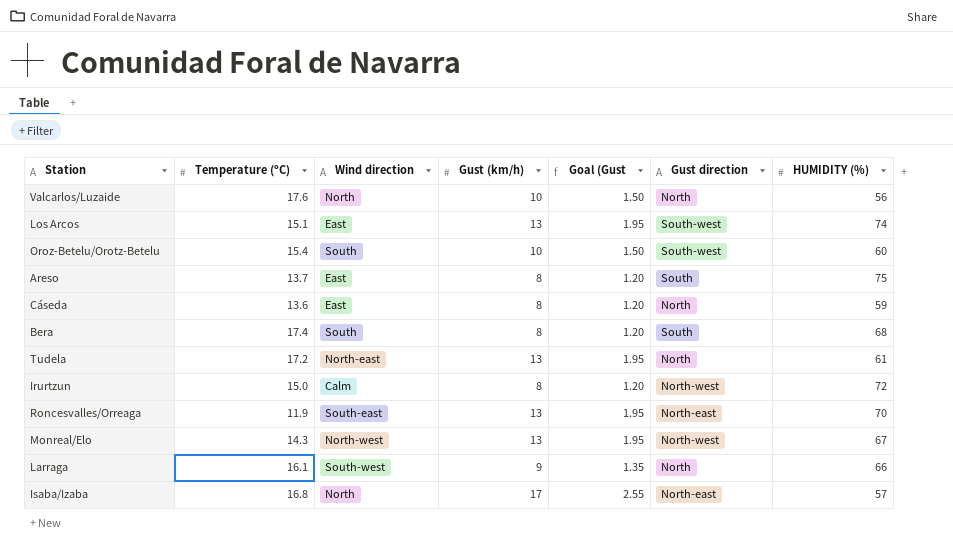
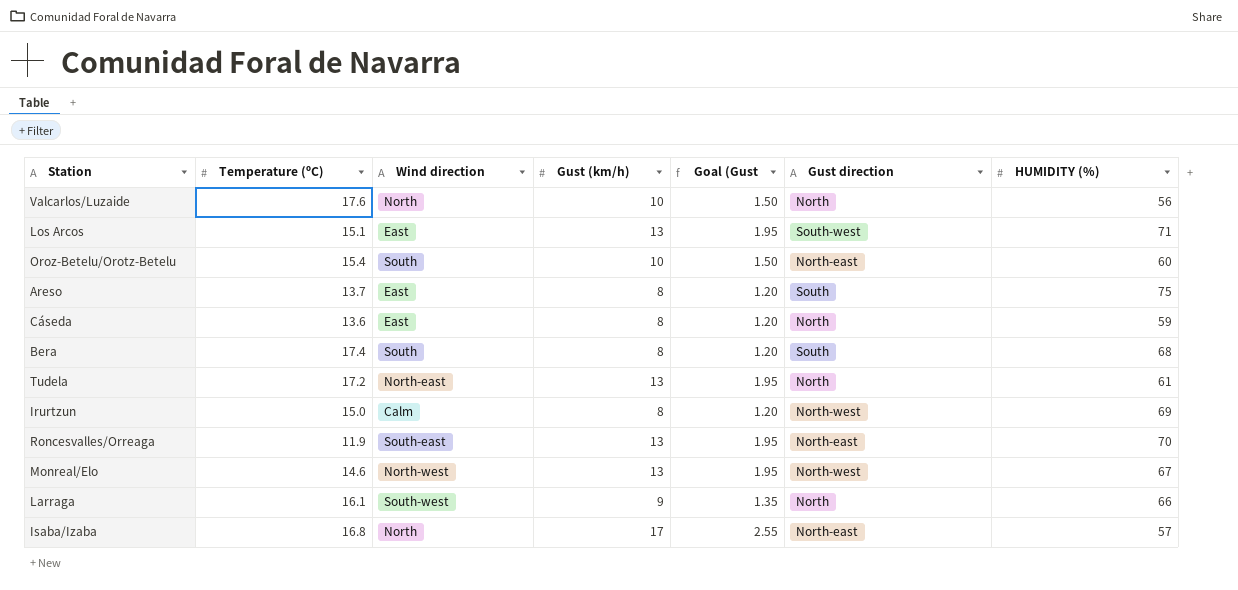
Los Arcos | HUMIDITY (%): 74 -> 71
Oroz-Betelu/Orotz-Betelu | Gust direction: South-west -> North-east
Irurtzun | HUMIDITY (%): 72 -> 69
Monreal/Elo | Temperature (ºC): 14.3 -> 14.6

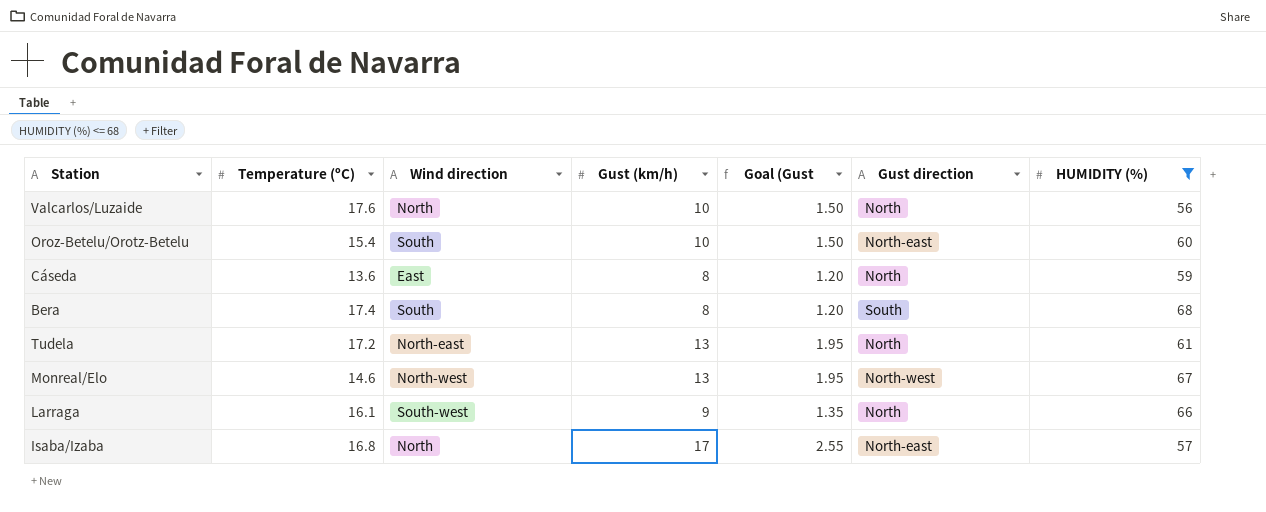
filter: none -> HUMIDITY (%) <= 68

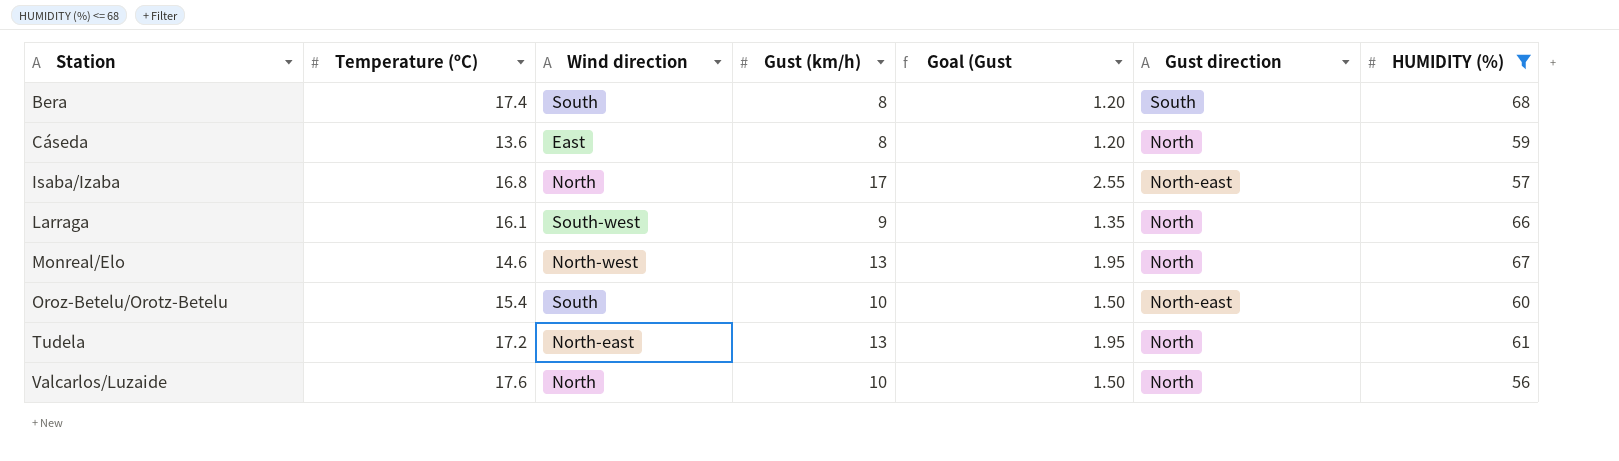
row order: none -> Station ascending
Monreal/Elo | Gust direction: North-west -> North

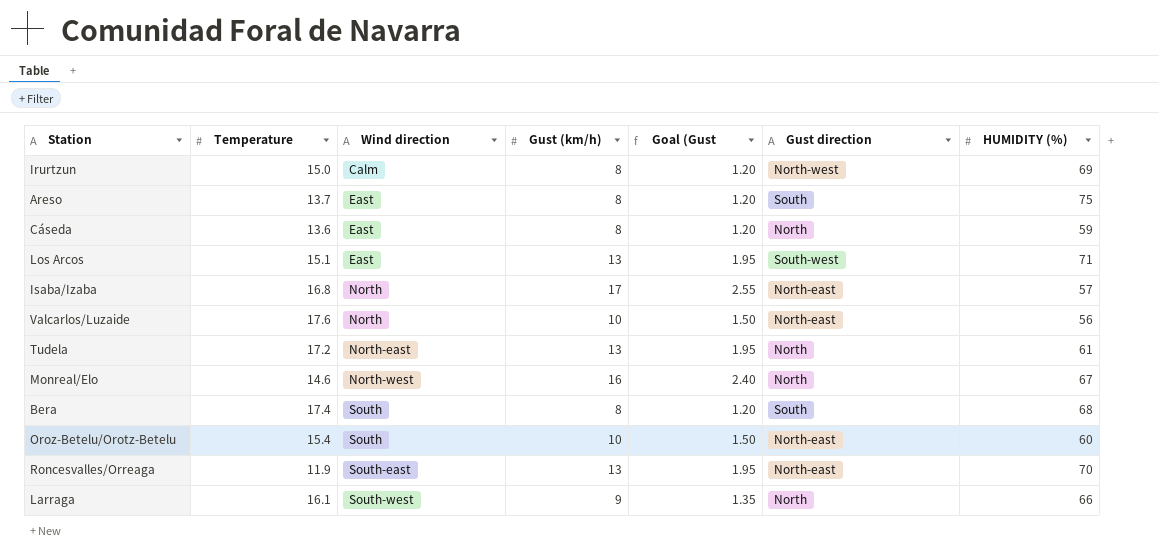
filter: HUMIDITY (%) <= 68 -> none
row order: Station ascending -> Wind direction ascending
column name: Temperature (ºC) -> Temperature
Valcarlos/Luzaide | Gust direction: North -> North-east
Monreal/Elo | Gust (km/h): 13 -> 16
Monreal/Elo | Goal (Gust: 1.95 -> 2.40

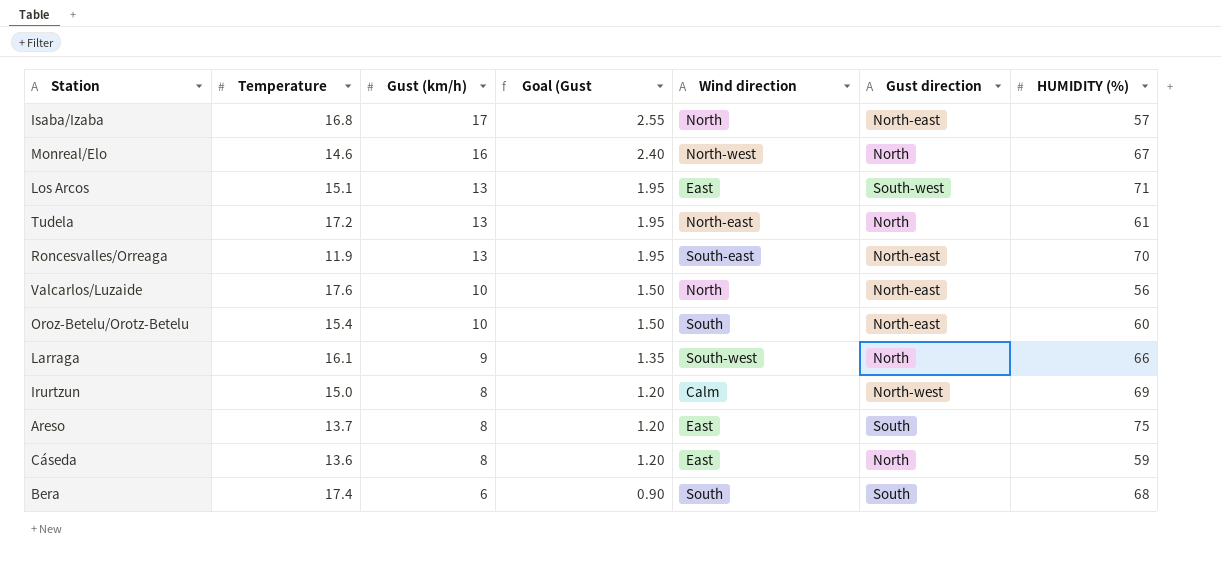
row order: Wind direction ascending -> Gust (km/h) descending
column Wind direction | position: 3 -> 5
Bera | Gust (km/h): 8 -> 6
Bera | Goal (Gust: 1.20 -> 0.90

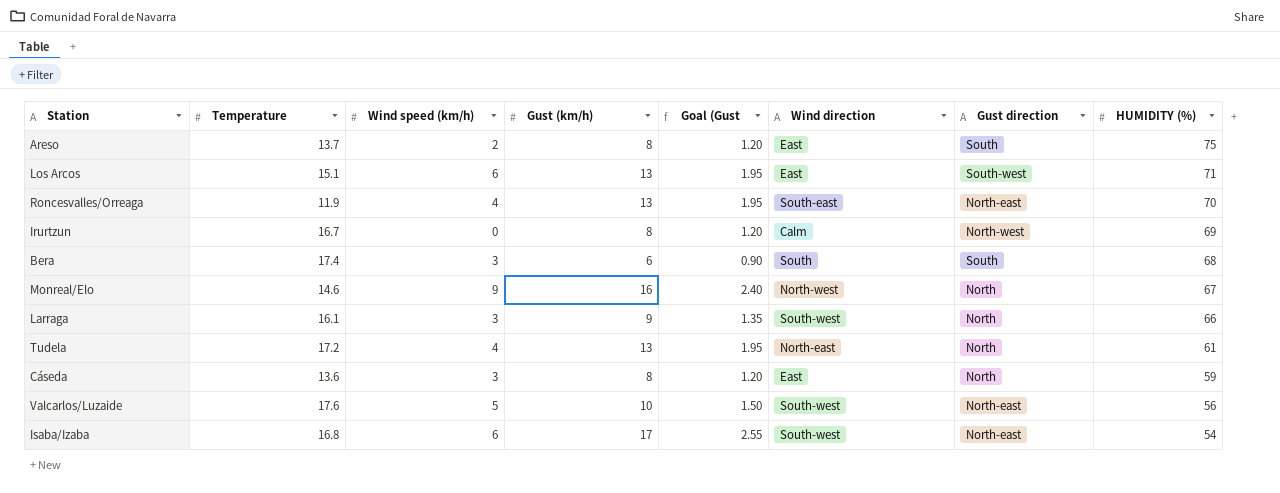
row order: Gust (km/h) descending -> HUMIDITY (%) descending
column Wind speed (km/h) | position: none -> 3
row Oroz-Betelu/Orotz-Betelu: 15.4 | 10 | 1.50 | South | North-east | 60 -> none
Irurtzun | Temperature: 15.0 -> 16.7
Valcarlos/Luzaide | Wind direction: North -> South-west
Isaba/Izaba | Wind direction: North -> South-west
Isaba/Izaba | HUMIDITY (%): 57 -> 54

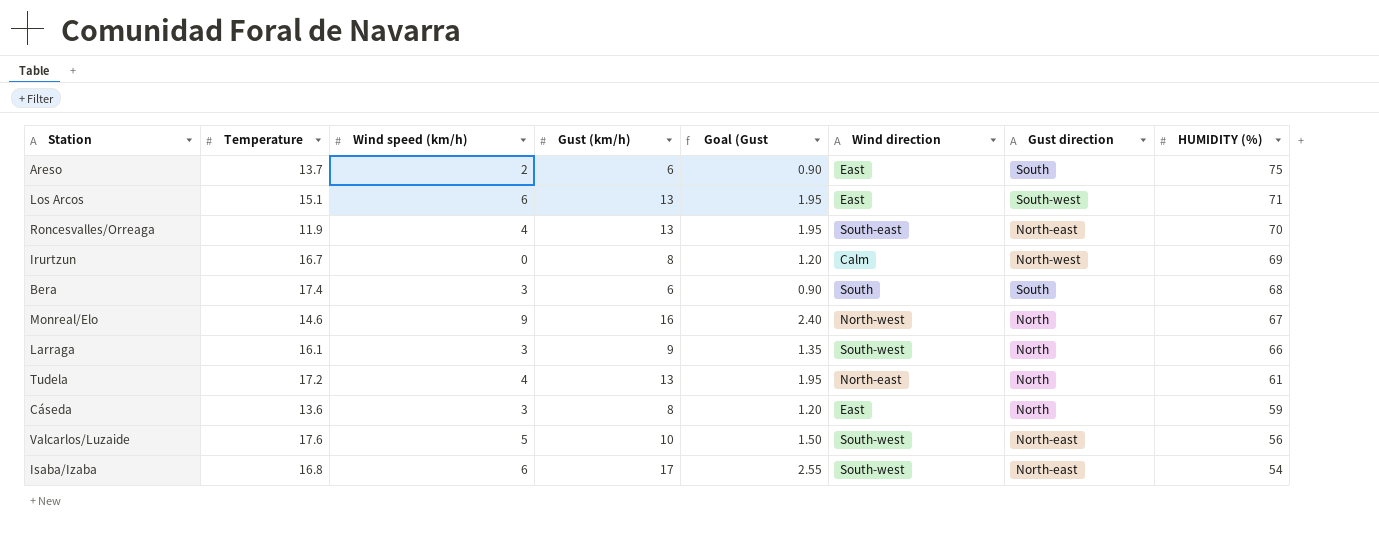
Areso | Gust (km/h): 8 -> 6
Areso | Goal (Gust: 1.20 -> 0.90

